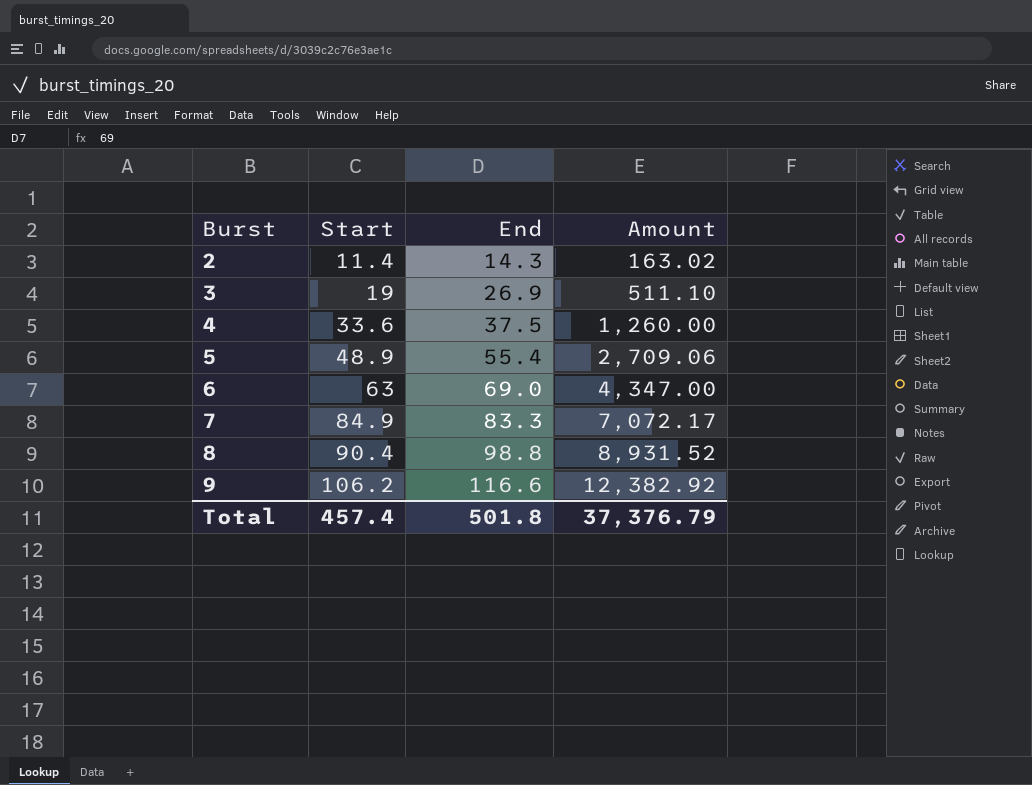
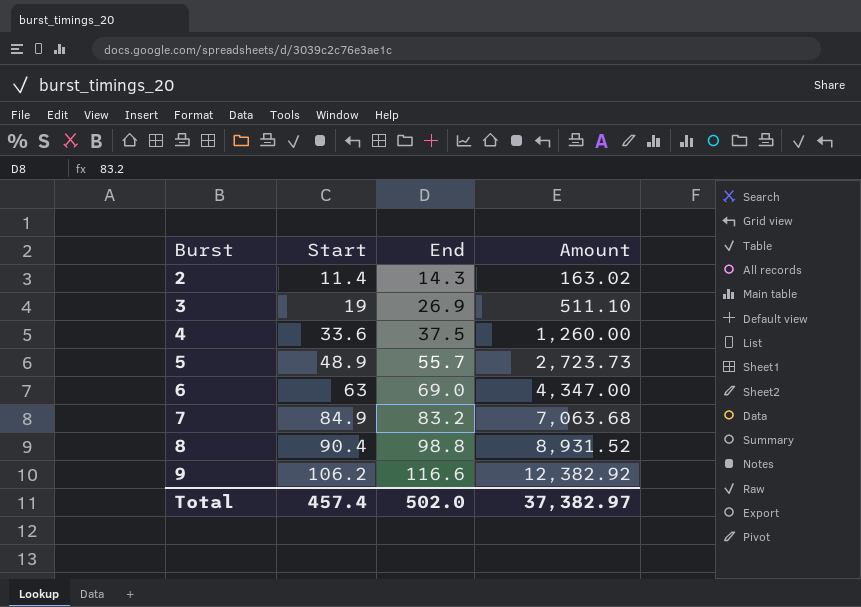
5 | End: 55.4 -> 55.7
5 | Amount: 2,709.06 -> 2,723.73
7 | End: 83.3 -> 83.2
7 | Amount: 7,072.17 -> 7,063.68
Total | End: 501.8 -> 502.0
Total | Amount: 37,376.79 -> 37,382.97

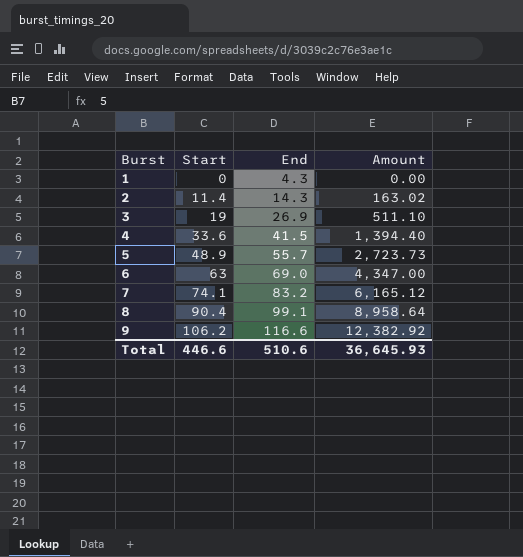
row 1: none -> 0 | 4.3 | 0.00
4 | End: 37.5 -> 41.5
4 | Amount: 1,260.00 -> 1,394.40
7 | Start: 84.9 -> 74.1
7 | Amount: 7,063.68 -> 6,165.12
8 | End: 98.8 -> 99.1
8 | Amount: 8,931.52 -> 8,958.64
Total | Start: 457.4 -> 446.6
Total | End: 502.0 -> 510.6
Total | Amount: 37,382.97 -> 36,645.93

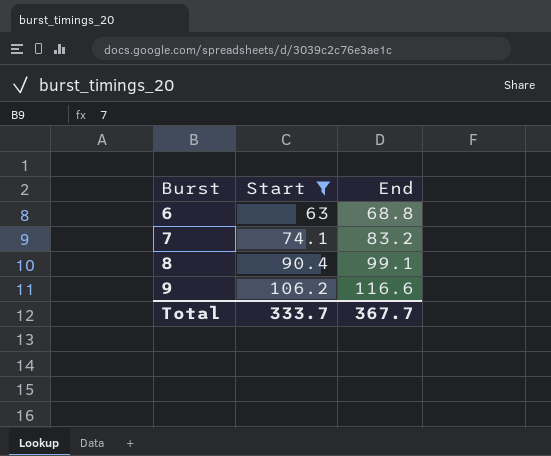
filter: none -> Start >= 63
column Amount | formula: [Start] * [End] -> none
6 | End: 69.0 -> 68.8
Total | Start: 446.6 -> 333.7
Total | End: 510.6 -> 367.7

